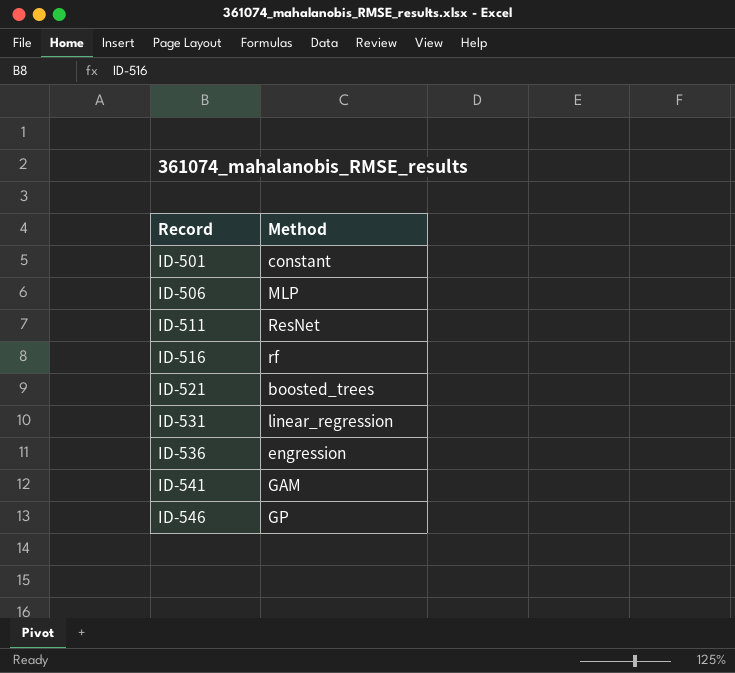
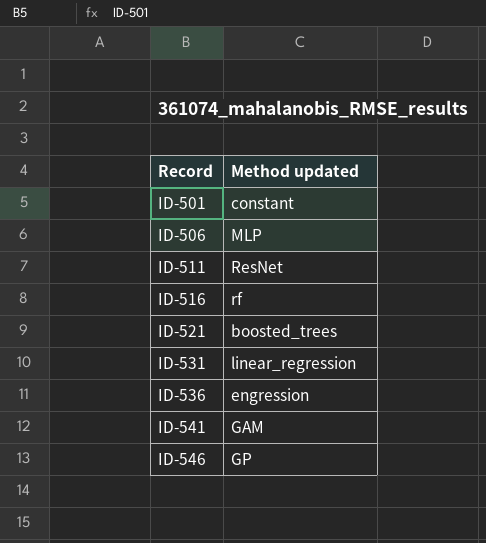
column name: Method -> Method updated

